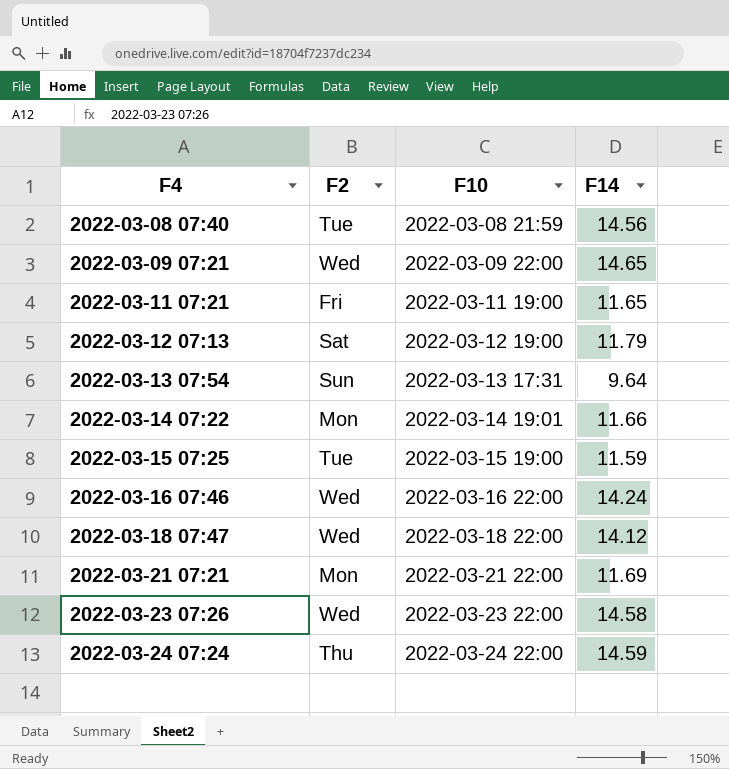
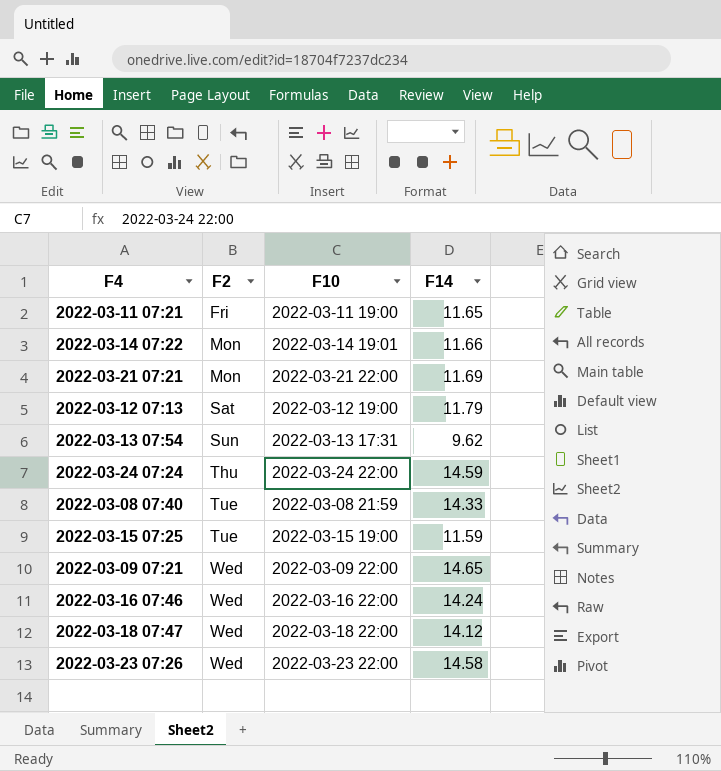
row order: F4 ascending -> F2 ascending
2022-03-13 07:54 | F14: 9.64 -> 9.62
2022-03-08 07:40 | F14: 14.56 -> 14.33

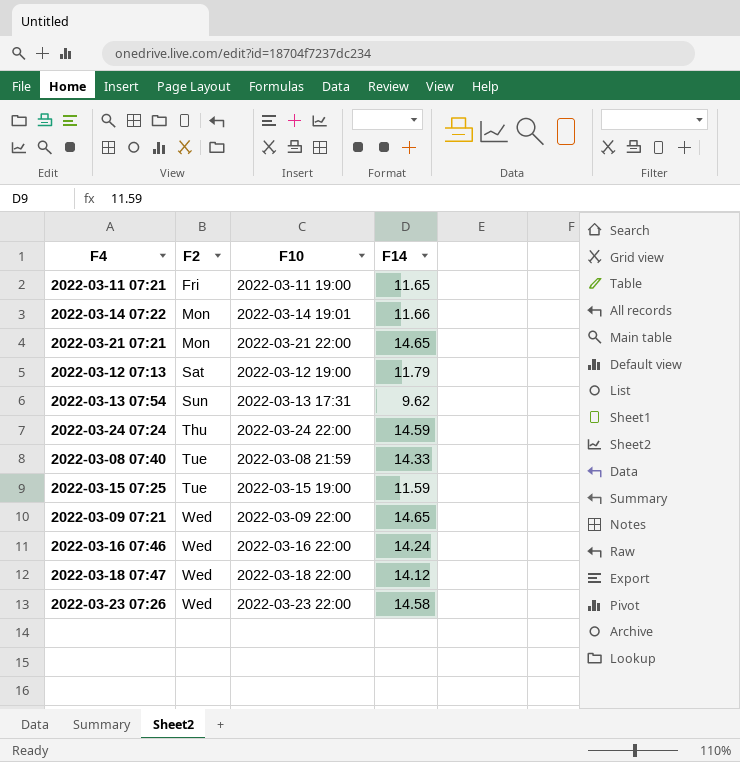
2022-03-21 07:21 | F14: 11.69 -> 14.65

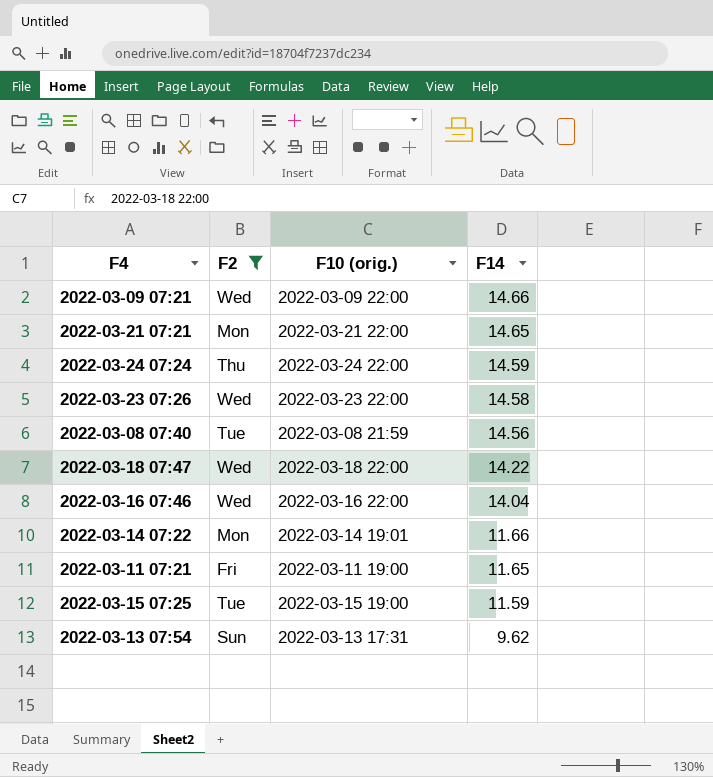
filter: none -> F2 != Sat
row order: F2 ascending -> F14 descending
column name: F10 -> F10 (orig.)
2022-03-09 07:21 | F14: 14.65 -> 14.66
2022-03-08 07:40 | F14: 14.33 -> 14.56
2022-03-18 07:47 | F14: 14.12 -> 14.22
2022-03-16 07:46 | F14: 14.24 -> 14.04

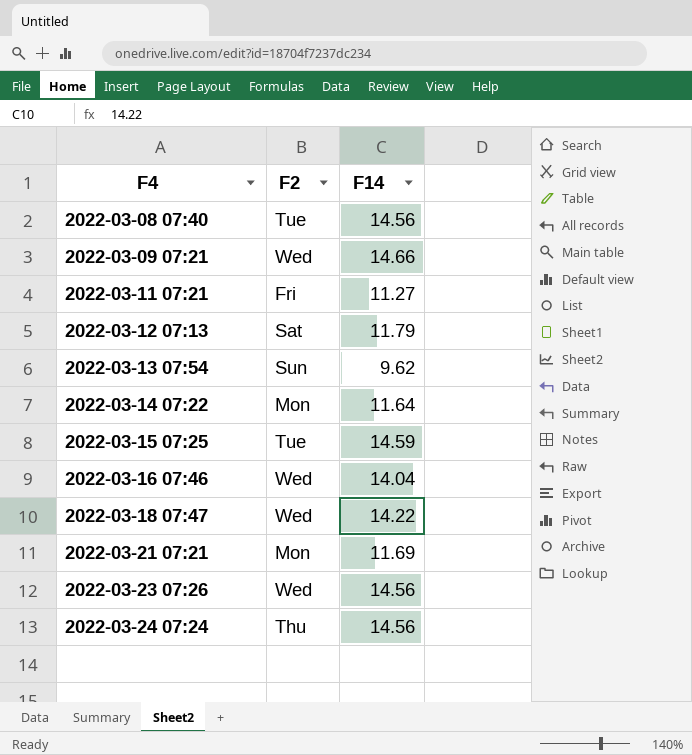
filter: F2 != Sat -> none
row order: F14 descending -> F4 ascending
column F10 (orig.) | position: 3 -> none
2022-03-11 07:21 | F14: 11.65 -> 11.27
2022-03-14 07:22 | F14: 11.66 -> 11.64
2022-03-15 07:25 | F14: 11.59 -> 14.59
2022-03-21 07:21 | F14: 14.65 -> 11.69
2022-03-23 07:26 | F14: 14.58 -> 14.56
2022-03-24 07:24 | F14: 14.59 -> 14.56

